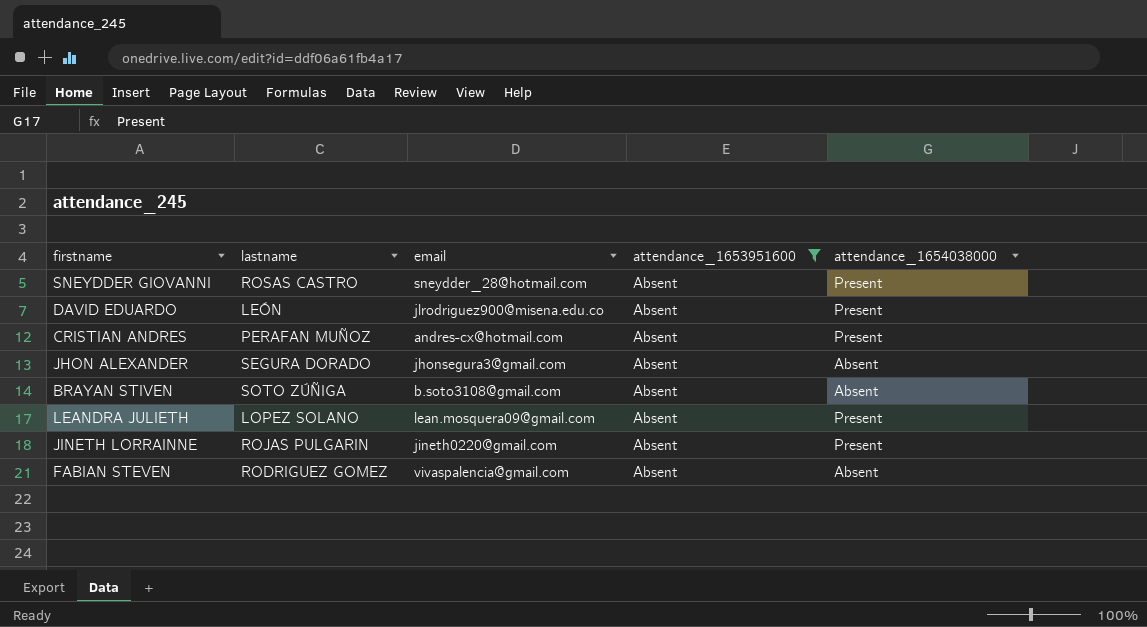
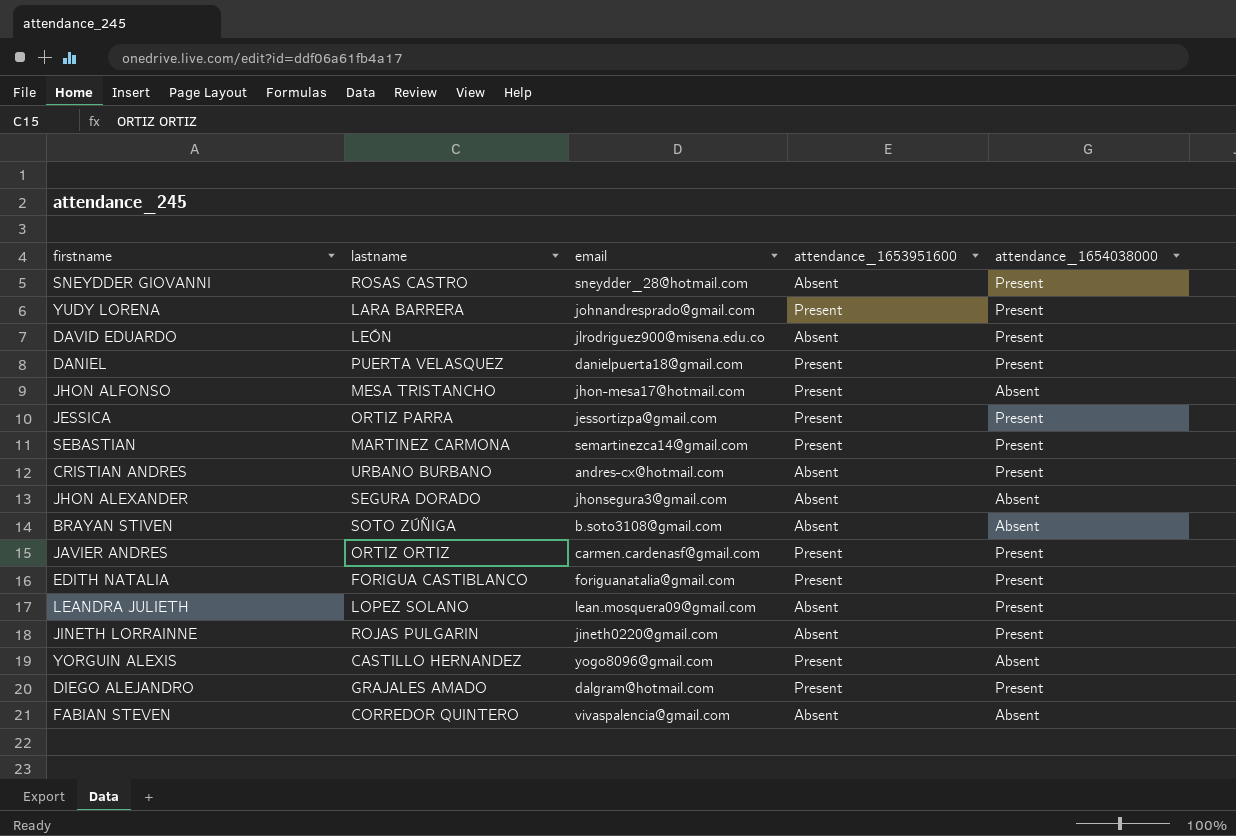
filter: attendance_1653951600 = Absent -> none
CRISTIAN ANDRES | lastname: PERAFAN MUÑOZ -> URBANO BURBANO
FABIAN STEVEN | lastname: RODRIGUEZ GOMEZ -> CORREDOR QUINTERO

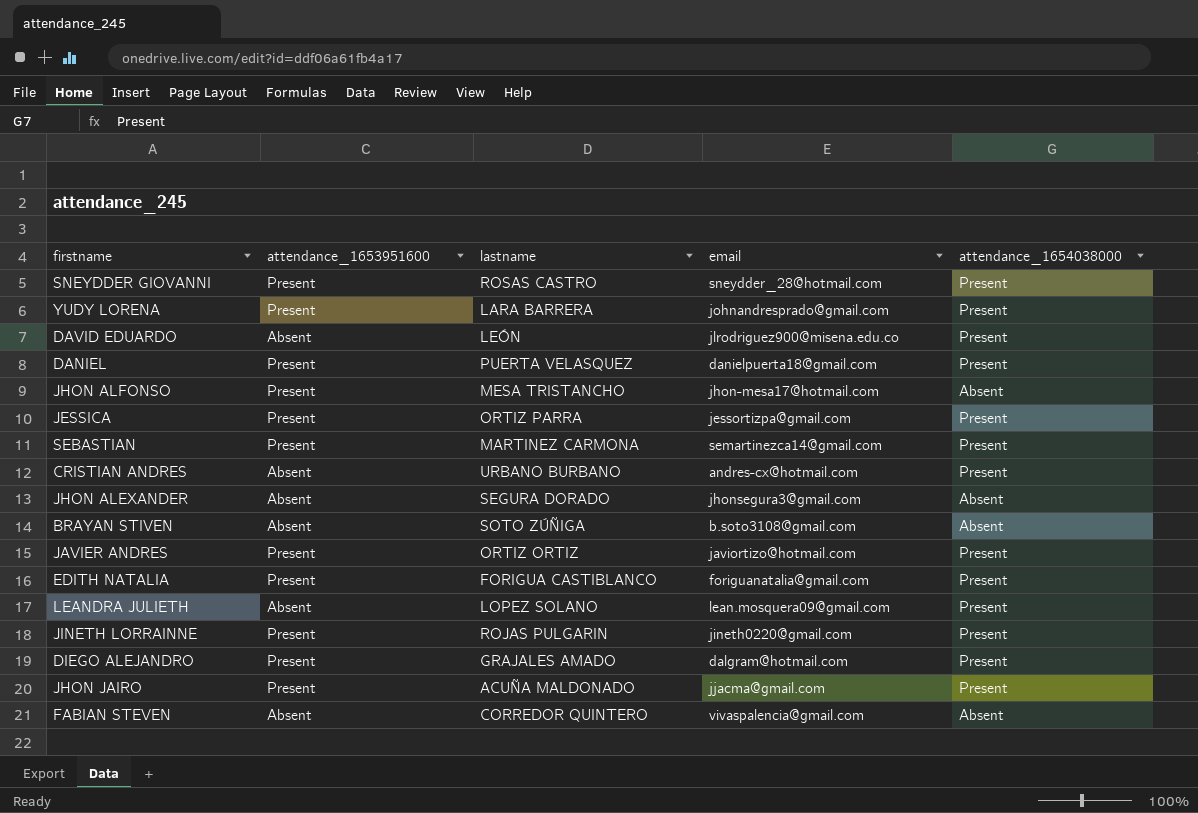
column attendance_1653951600 | position: 4 -> 2
row YORGUIN ALEXIS: CASTILLO HERNANDEZ | yogo8096@gmail.com | Present | Absent -> none
SNEYDDER GIOVANNI | attendance_1653951600: Absent -> Present
JAVIER ANDRES | email: carmen.cardenasf@gmail.com -> javiortizo@hotmail.com
JINETH LORRAINNE | attendance_1653951600: Absent -> Present
row JHON JAIRO: none -> Present | ACUÑA MALDONADO | jjacma@gmail.com | Present

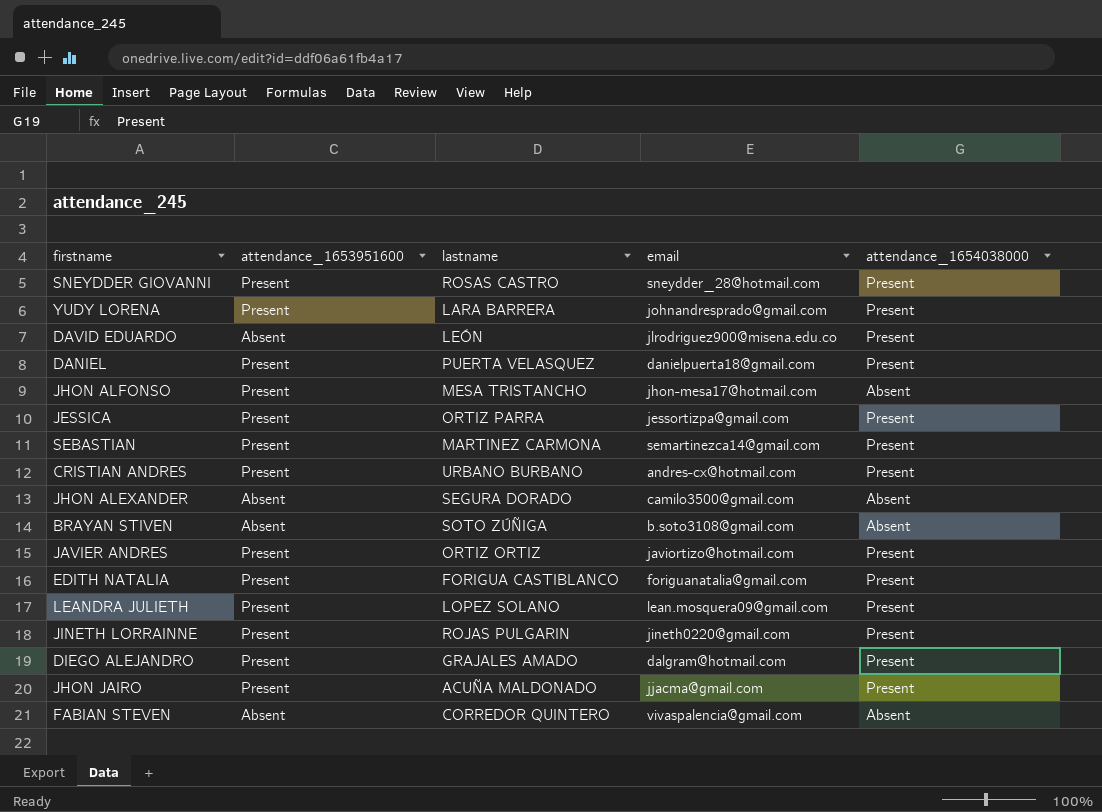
CRISTIAN ANDRES | attendance_1653951600: Absent -> Present
JHON ALEXANDER | email: jhonsegura3@gmail.com -> camilo3500@gmail.com
LEANDRA JULIETH | attendance_1653951600: Absent -> Present

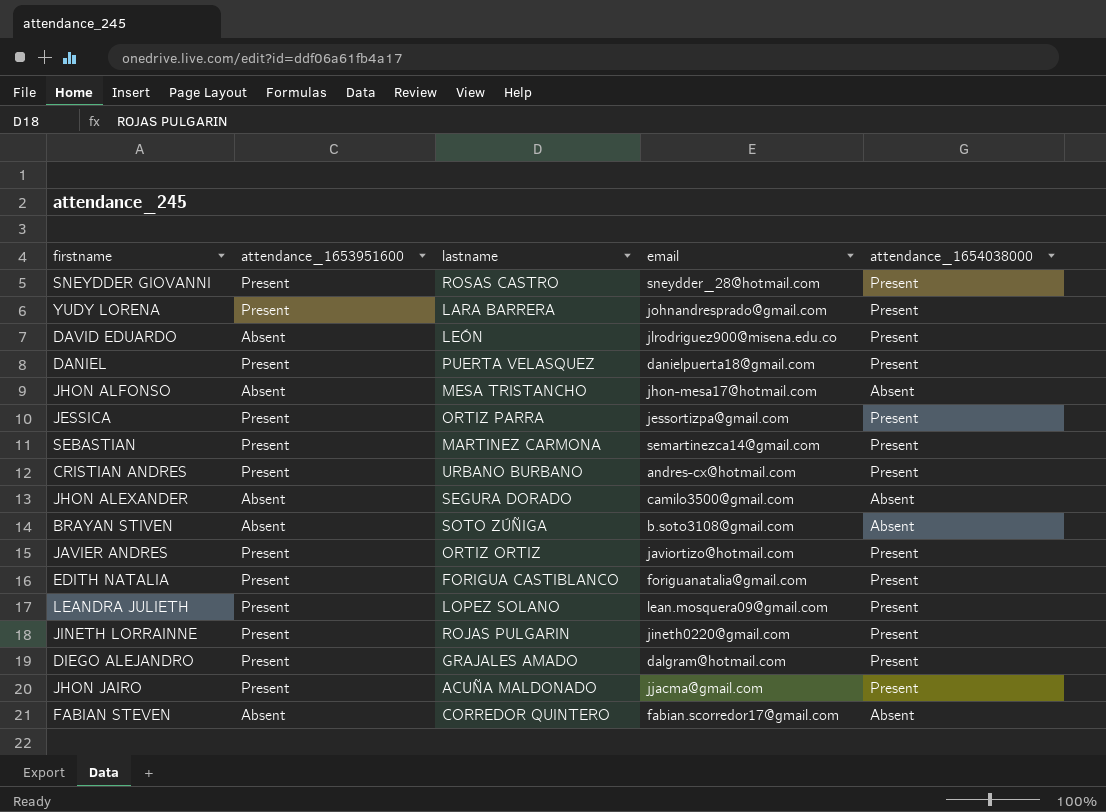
JHON ALFONSO | attendance_1653951600: Present -> Absent
FABIAN STEVEN | email: vivaspalencia@gmail.com -> fabian.scorredor17@gmail.com

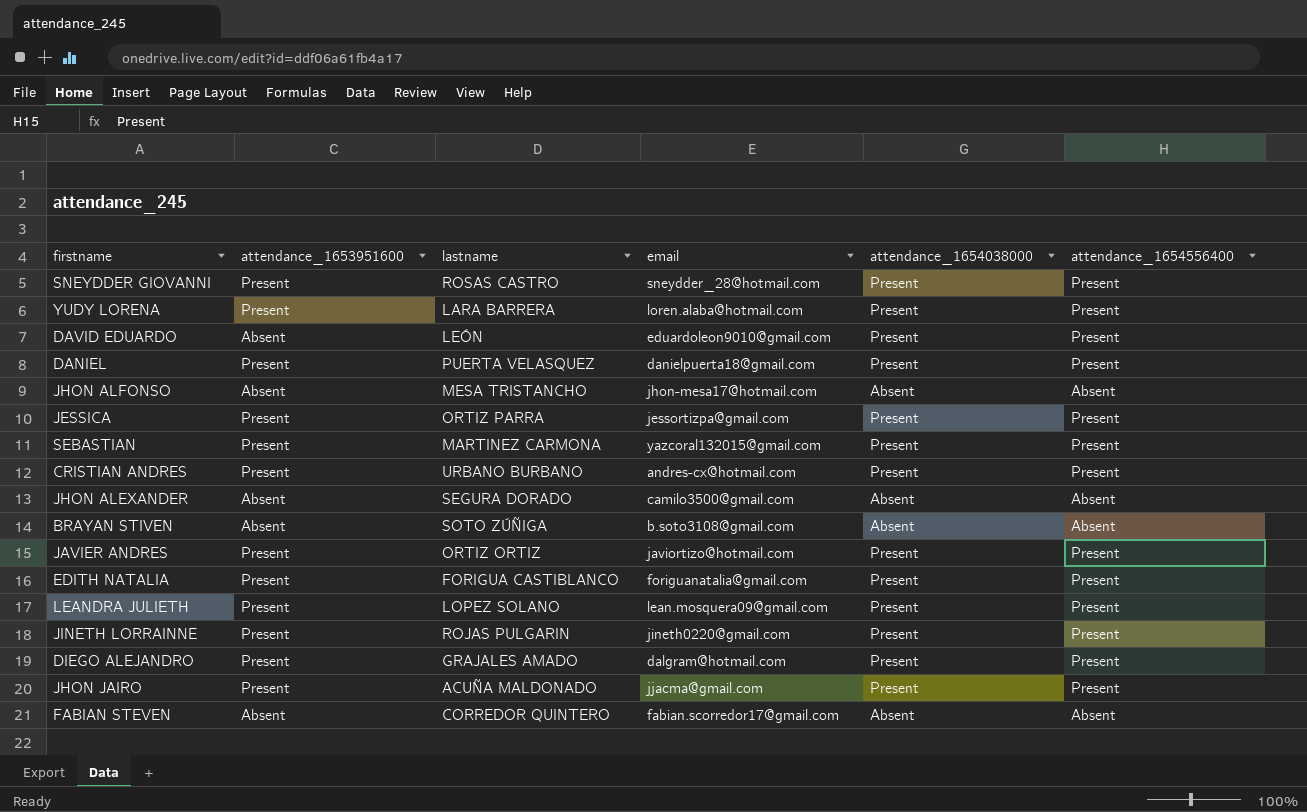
column attendance_1654556400 | position: none -> 6
YUDY LORENA | email: johnandresprado@gmail.com -> loren.alaba@hotmail.com
DAVID EDUARDO | email: jlrodriguez900@misena.edu.co -> eduardoleon9010@gmail.com
SEBASTIAN | email: semartinezca14@gmail.com -> yazcoral132015@gmail.com

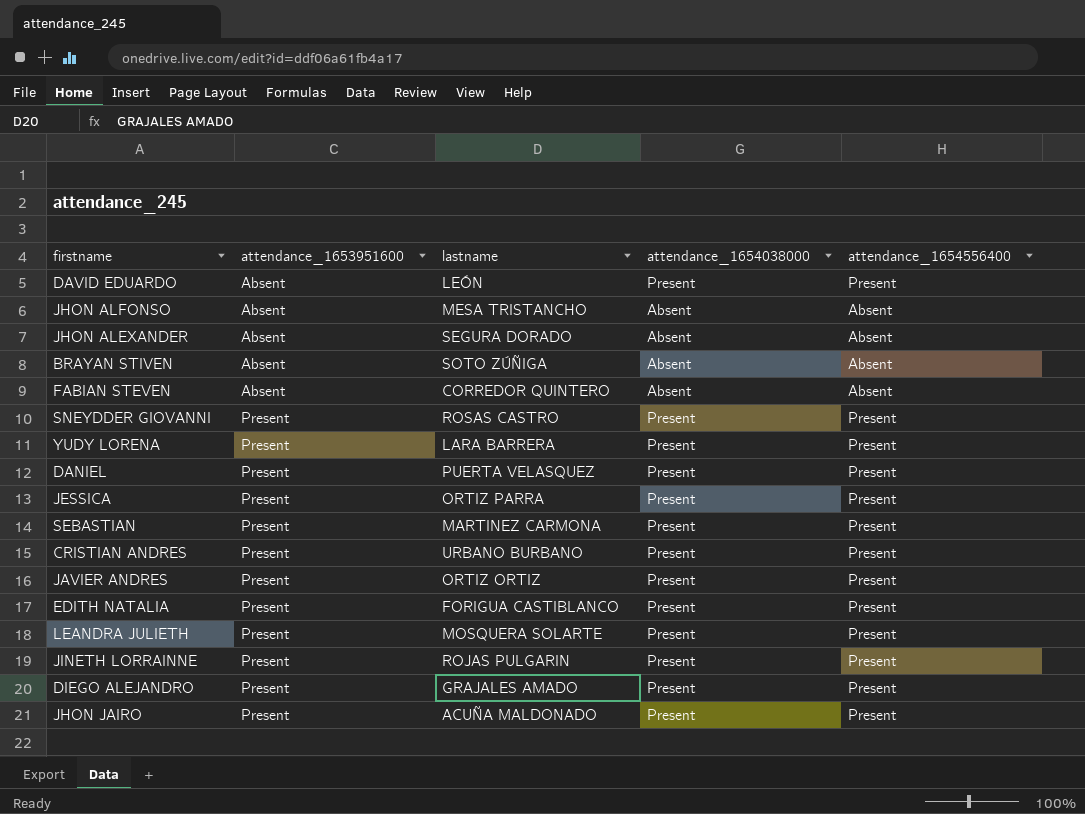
row order: none -> attendance_1653951600 ascending
column email | position: 4 -> none
LEANDRA JULIETH | lastname: LOPEZ SOLANO -> MOSQUERA SOLARTE

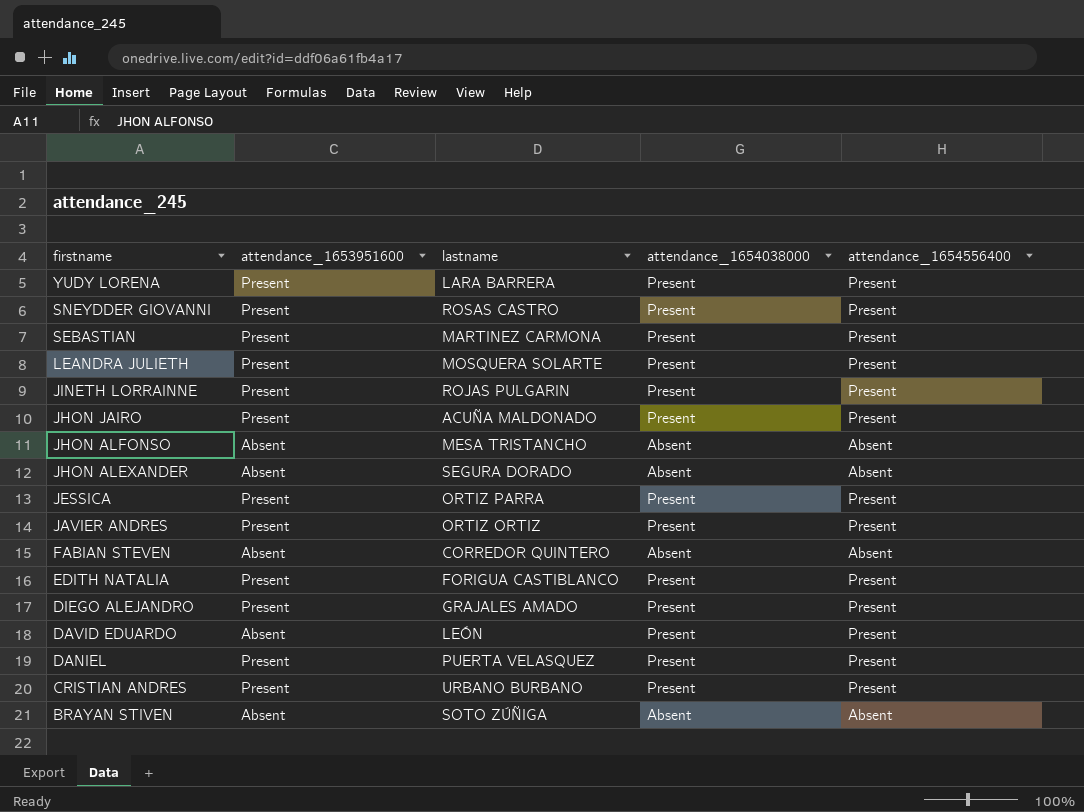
row order: attendance_1653951600 ascending -> firstname descending

